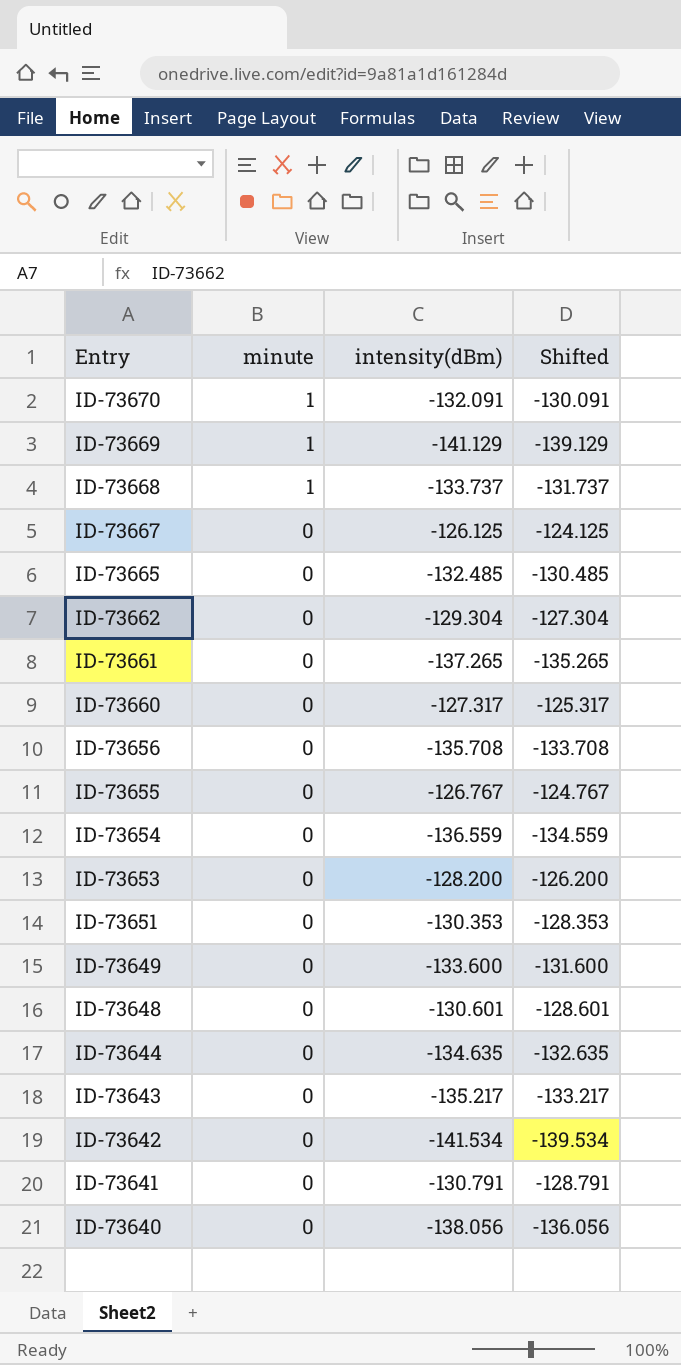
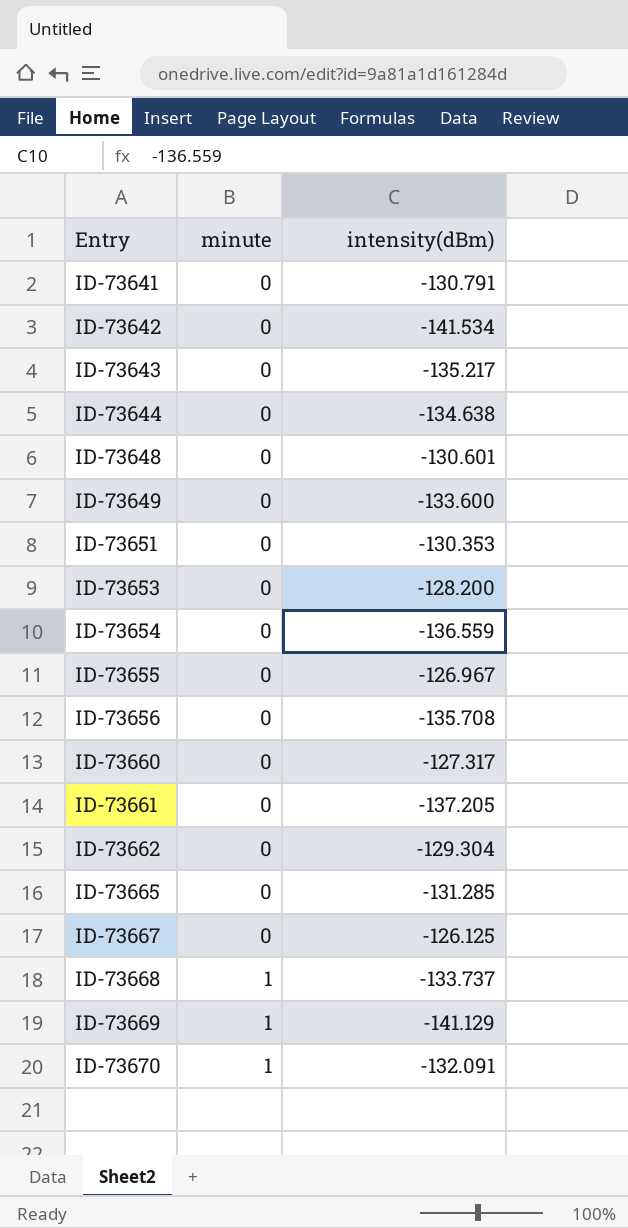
row order: Entry descending -> Entry ascending
column Shifted | formula: [intensity(dBm)] + 2 -> none
row ID-73640: 0 | -138.056 | -136.056 -> none
ID-73644 | intensity(dBm): -134.635 -> -134.638
ID-73655 | intensity(dBm): -126.767 -> -126.967
ID-73661 | intensity(dBm): -137.265 -> -137.205
ID-73665 | intensity(dBm): -132.485 -> -131.285

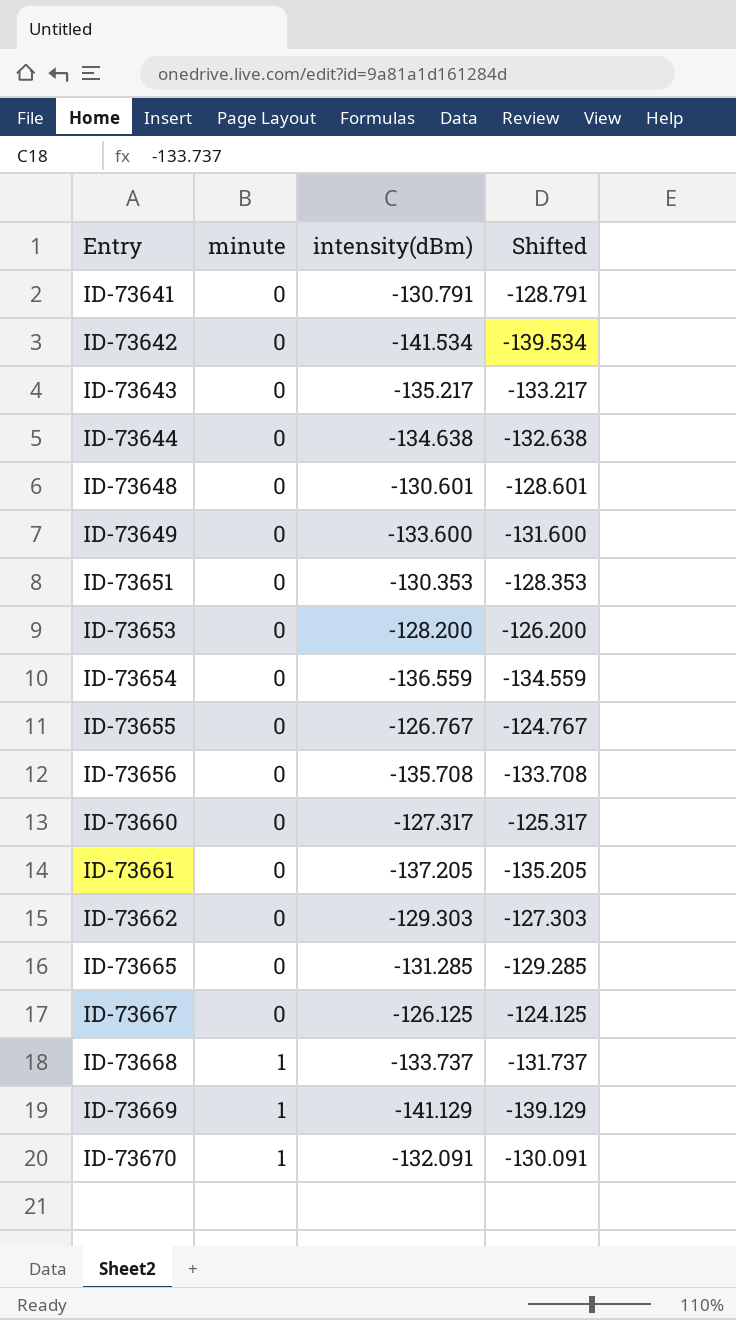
column Shifted | formula: none -> [intensity(dBm)] + 2
ID-73655 | intensity(dBm): -126.967 -> -126.767
ID-73662 | intensity(dBm): -129.304 -> -129.303

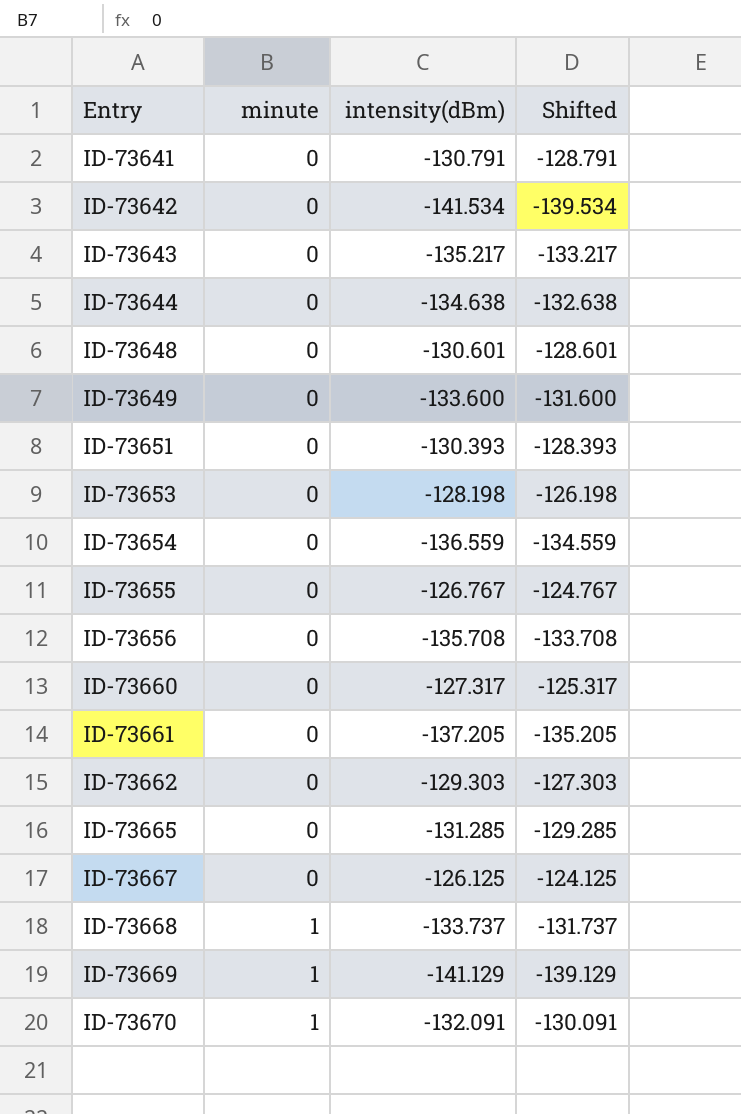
ID-73651 | intensity(dBm): -130.353 -> -130.393
ID-73651 | Shifted: -128.353 -> -128.393
ID-73653 | intensity(dBm): -128.200 -> -128.198
ID-73653 | Shifted: -126.200 -> -126.198

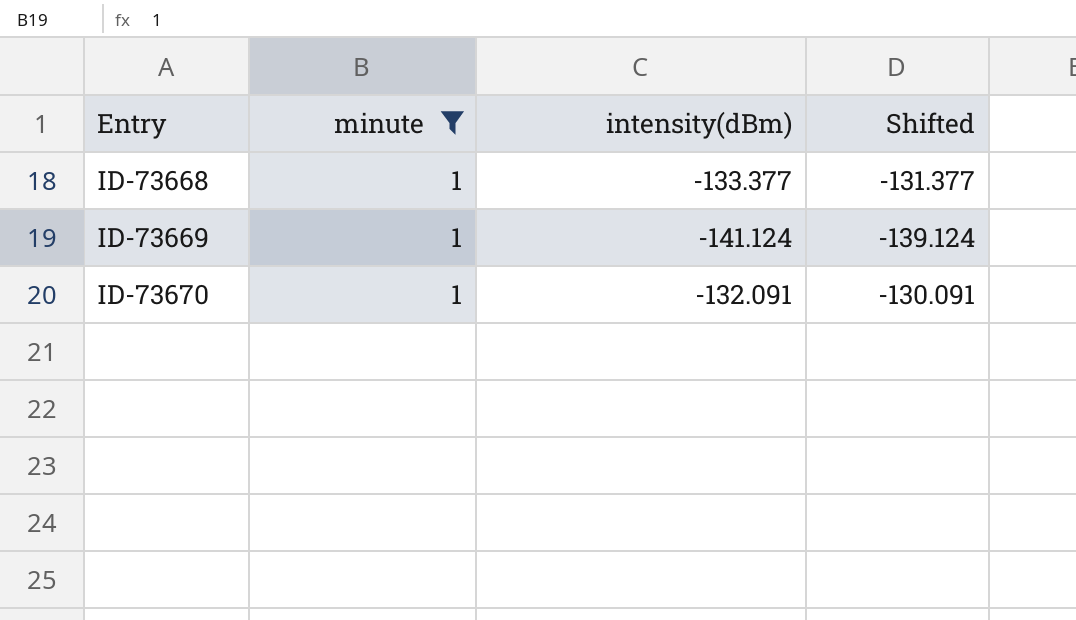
filter: none -> minute = 1
ID-73668 | intensity(dBm): -133.737 -> -133.377
ID-73668 | Shifted: -131.737 -> -131.377
ID-73669 | intensity(dBm): -141.129 -> -141.124
ID-73669 | Shifted: -139.129 -> -139.124

